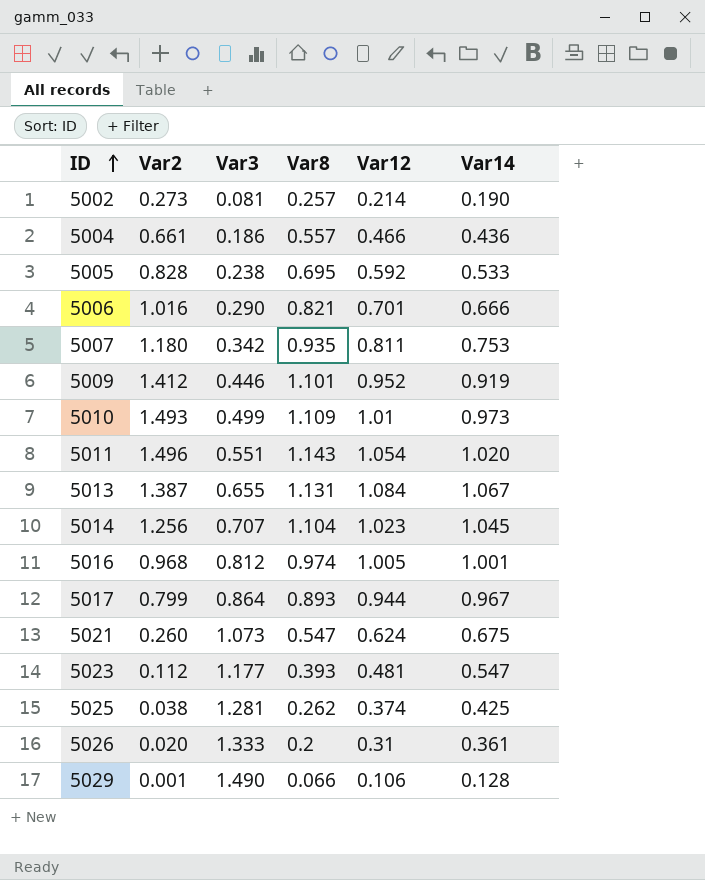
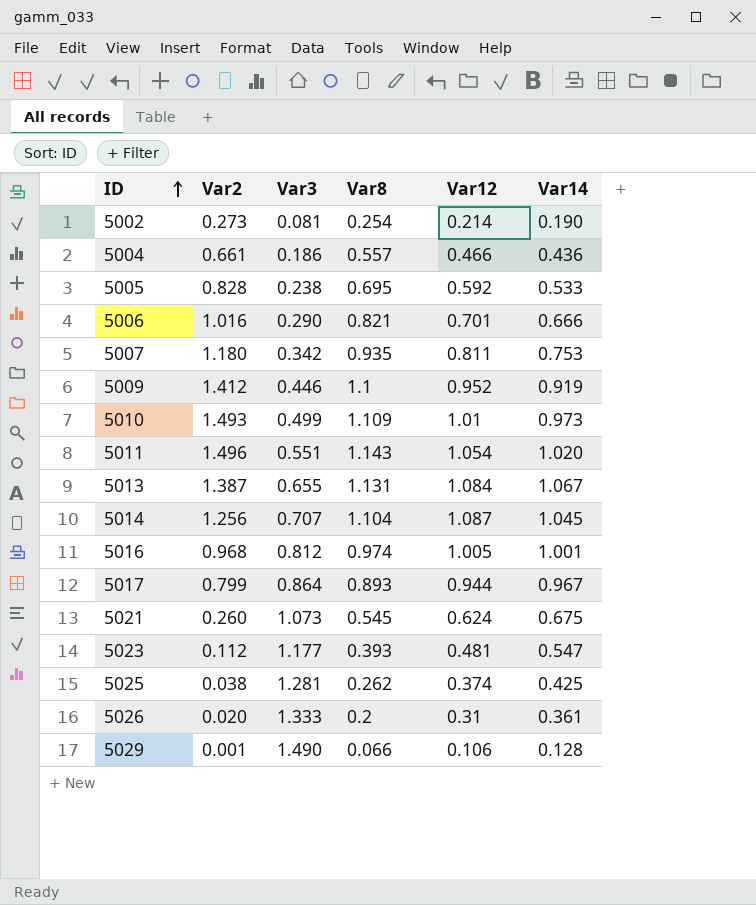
5002 | Var8: 0.257 -> 0.254
5009 | Var8: 1.101 -> 1.1
5014 | Var12: 1.023 -> 1.087
5021 | Var8: 0.547 -> 0.545

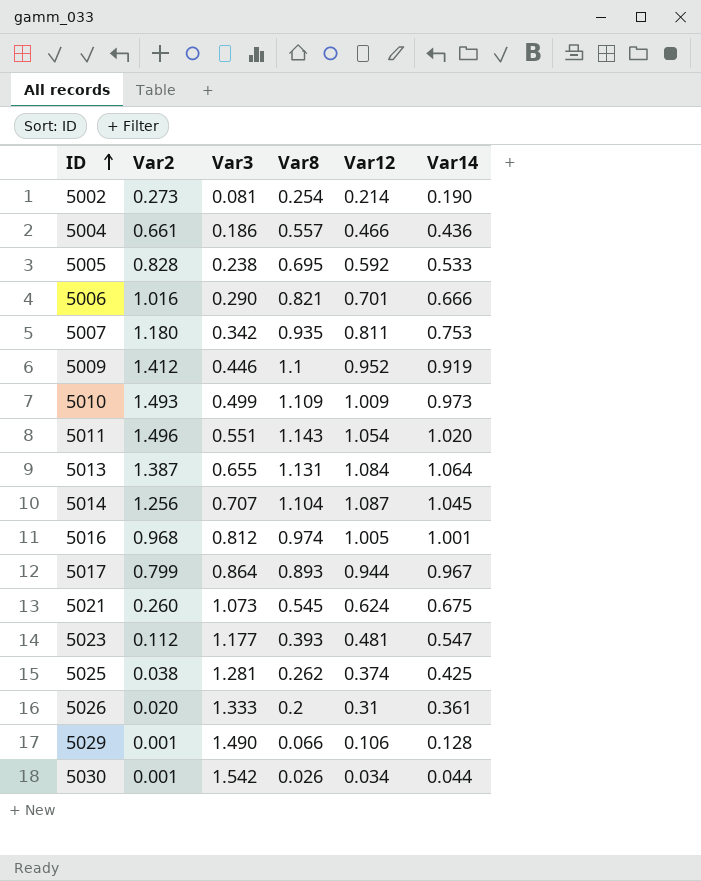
5010 | Var12: 1.01 -> 1.009
5013 | Var14: 1.067 -> 1.064
row 5030: none -> 0.001 | 1.542 | 0.026 | 0.034 | 0.044

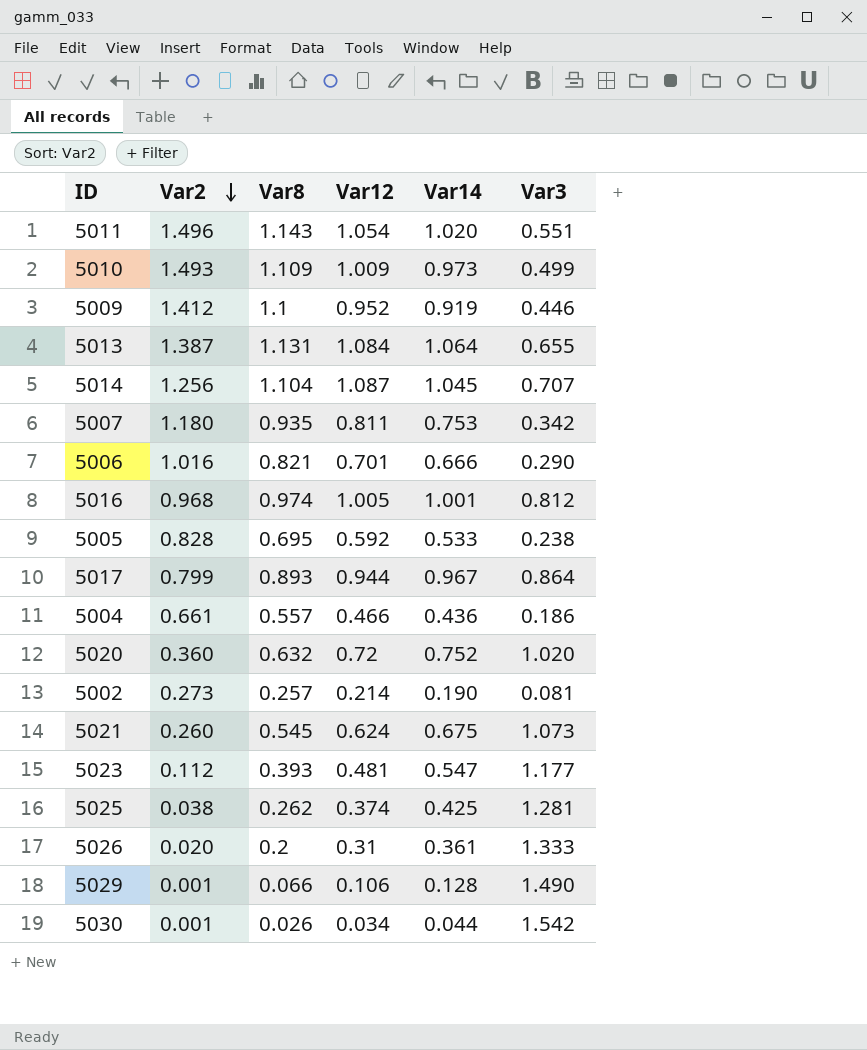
row order: ID ascending -> Var2 descending
column Var3 | position: 3 -> 6
row 5020: none -> 0.360 | 0.632 | 0.72 | 0.752 | 1.020
5002 | Var8: 0.254 -> 0.257

